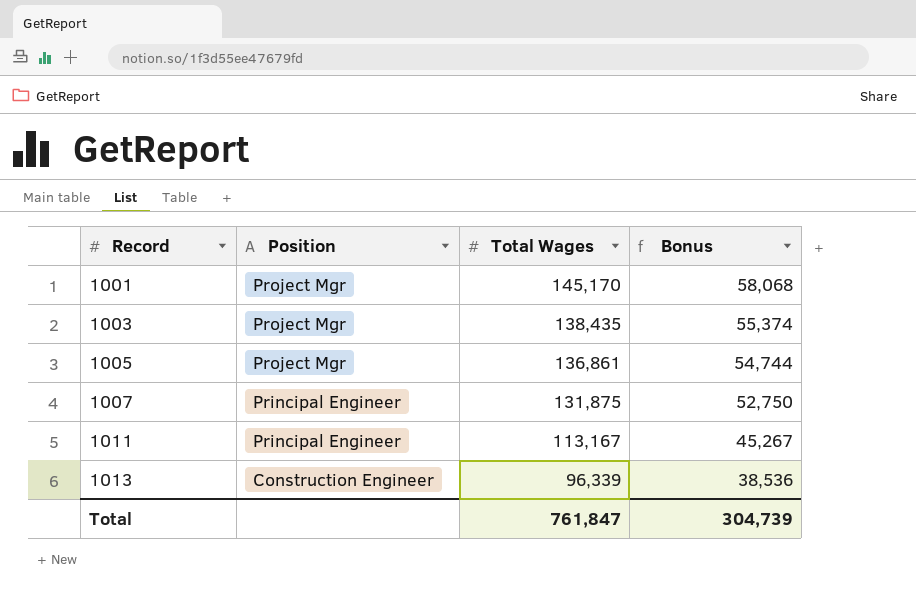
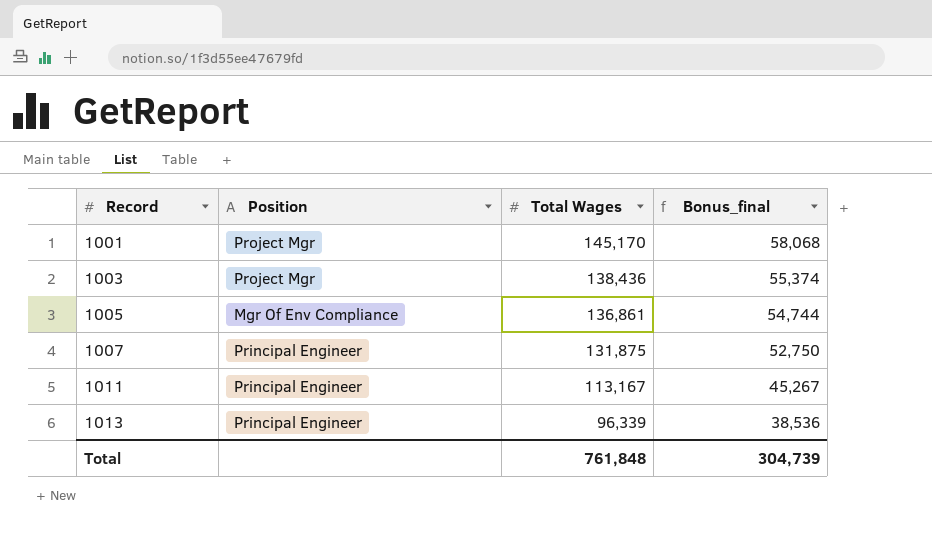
column name: Bonus -> Bonus_final
1003 | Total Wages: 138,435 -> 138,436
1005 | Position: Project Mgr -> Mgr Of Env Compliance
1013 | Position: Construction Engineer -> Principal Engineer
Total | Total Wages: 761,847 -> 761,848

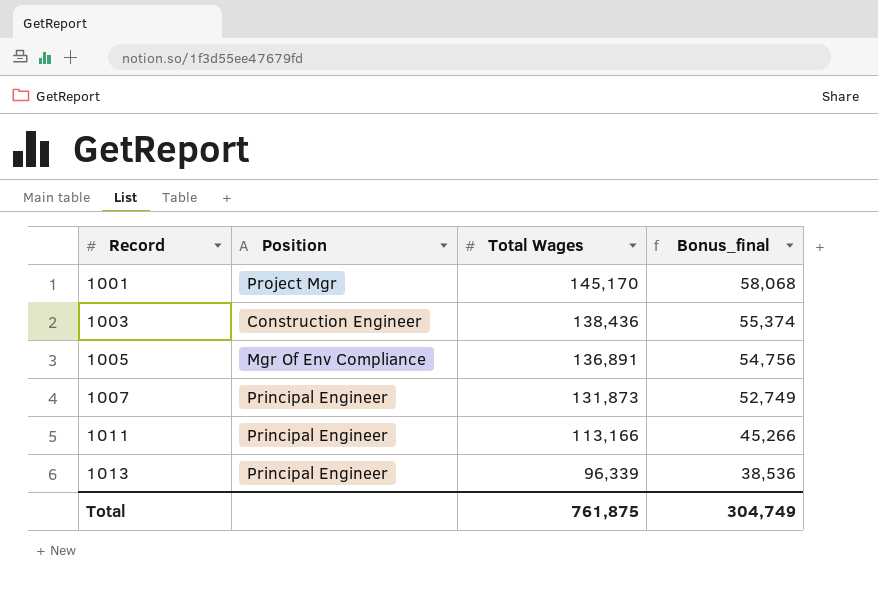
1003 | Position: Project Mgr -> Construction Engineer
1005 | Total Wages: 136,861 -> 136,891
1005 | Bonus_final: 54,744 -> 54,756
1007 | Total Wages: 131,875 -> 131,873
1007 | Bonus_final: 52,750 -> 52,749
1011 | Total Wages: 113,167 -> 113,166
1011 | Bonus_final: 45,267 -> 45,266
Total | Total Wages: 761,848 -> 761,875
Total | Bonus_final: 304,739 -> 304,749

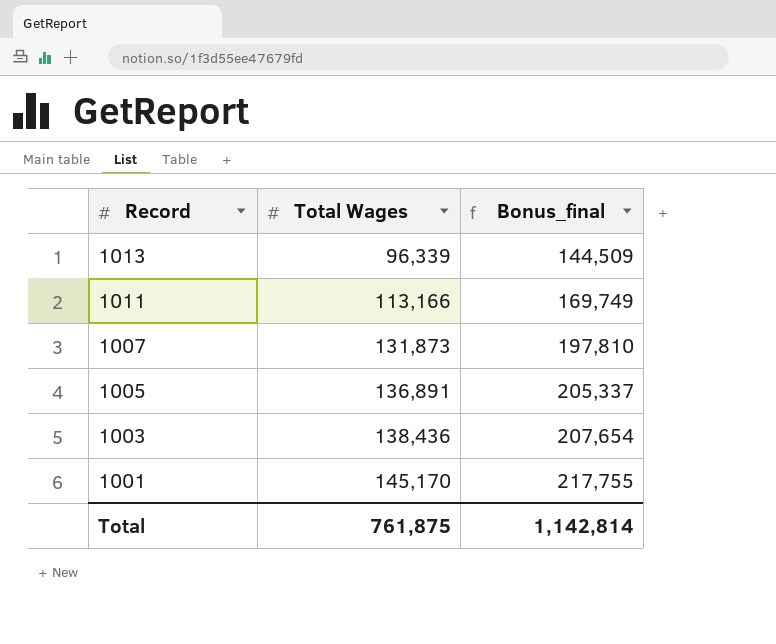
row order: Record ascending -> Record descending
column Position | position: 2 -> none
column Bonus_final | formula: [Total Wages] * 0.4 -> [Total Wages] * 1.5
Total | Bonus_final: 304,749 -> 1,142,814

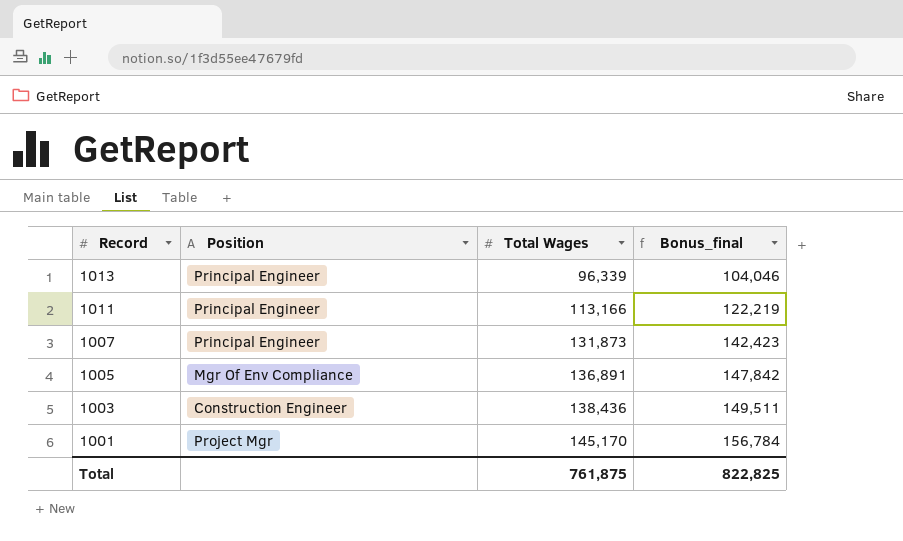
column Position | position: none -> 2
column Bonus_final | formula: [Total Wages] * 1.5 -> [Total Wages] * 1.08
Total | Bonus_final: 1,142,814 -> 822,825

